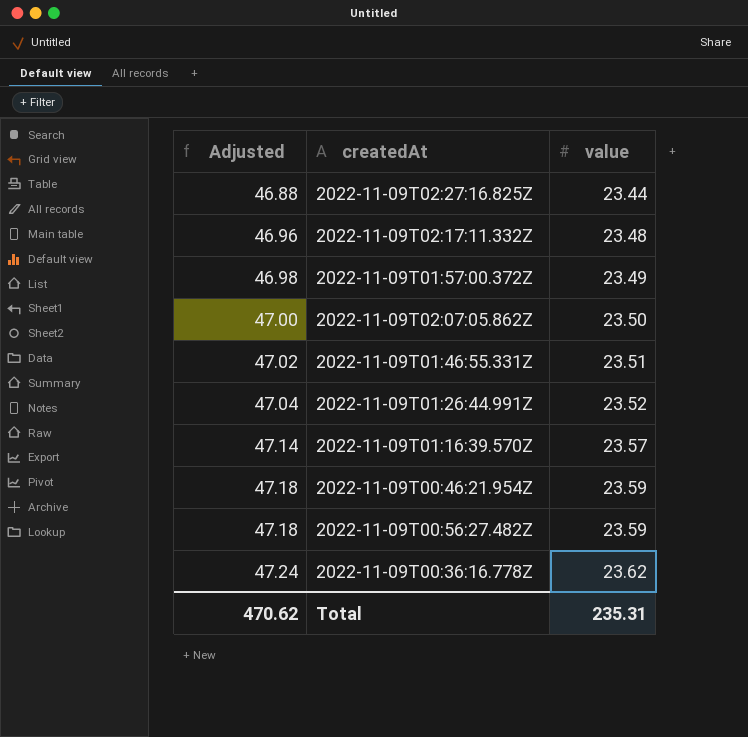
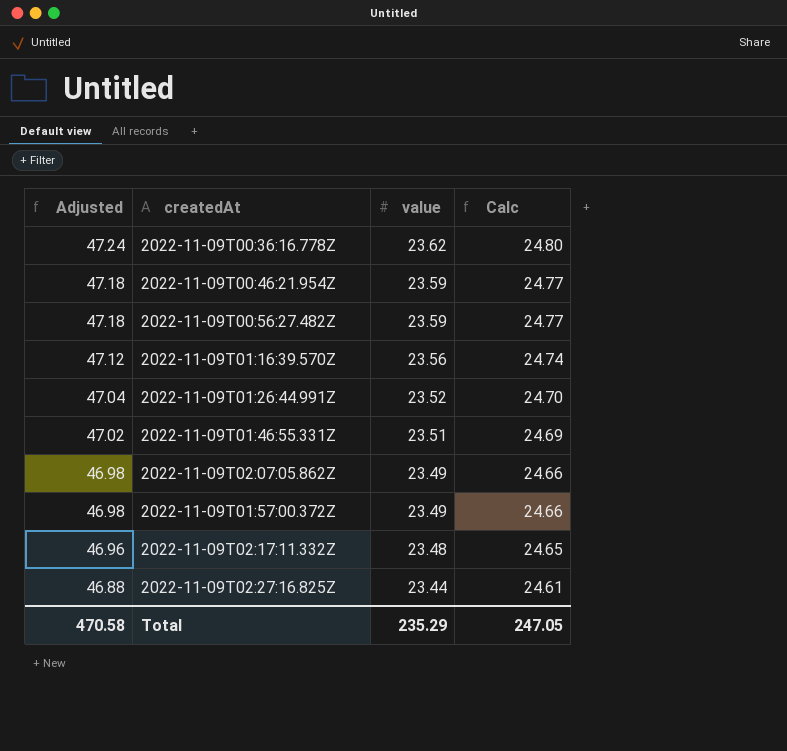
row order: Adjusted ascending -> Adjusted descending
column Calc | formula: none -> [value] * 1.05
2022-11-09T01:16:39.570Z | Adjusted: 47.14 -> 47.12
2022-11-09T01:16:39.570Z | value: 23.57 -> 23.56
2022-11-09T02:07:05.862Z | Adjusted: 47.00 -> 46.98
2022-11-09T02:07:05.862Z | value: 23.50 -> 23.49
Total | Adjusted: 470.62 -> 470.58
Total | value: 235.31 -> 235.29

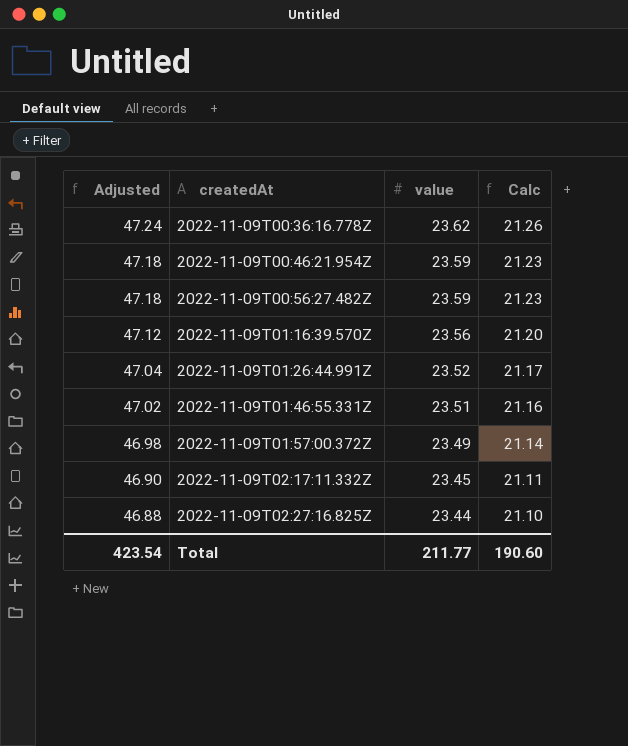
column Calc | formula: [value] * 1.05 -> [value] * 0.9
row 2022-11-09T02:07:05.862Z: 46.98 | 23.49 | 24.66 -> none
2022-11-09T02:17:11.332Z | Adjusted: 46.96 -> 46.90
2022-11-09T02:17:11.332Z | value: 23.48 -> 23.45
Total | Adjusted: 470.58 -> 423.54
Total | value: 235.29 -> 211.77
Total | Calc: 247.05 -> 190.60

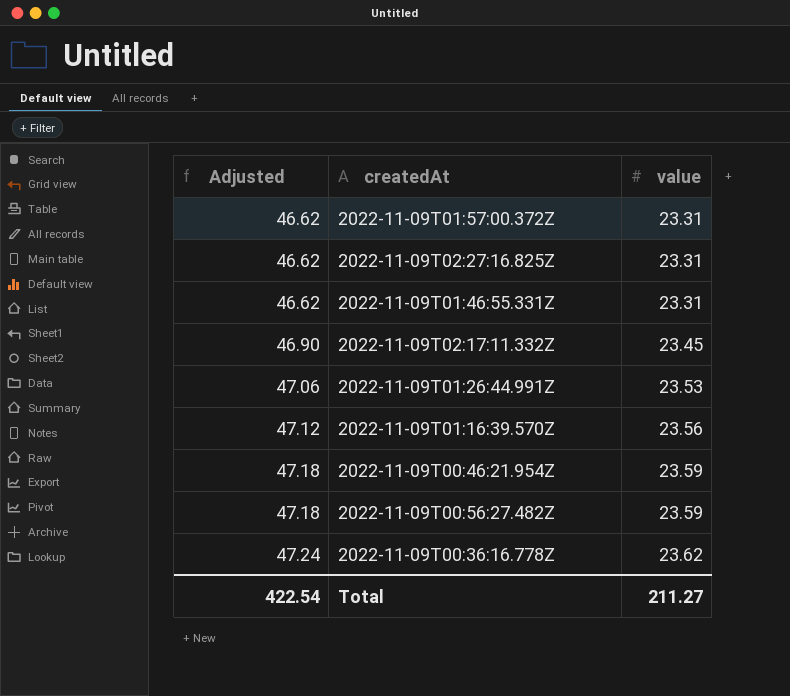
row order: Adjusted descending -> Adjusted ascending
column Calc | formula: [value] * 0.9 -> none
2022-11-09T01:57:00.372Z | Adjusted: 46.98 -> 46.62
2022-11-09T01:57:00.372Z | value: 23.49 -> 23.31
2022-11-09T02:27:16.825Z | Adjusted: 46.88 -> 46.62
2022-11-09T02:27:16.825Z | value: 23.44 -> 23.31
2022-11-09T01:46:55.331Z | Adjusted: 47.02 -> 46.62
2022-11-09T01:46:55.331Z | value: 23.51 -> 23.31
2022-11-09T01:26:44.991Z | Adjusted: 47.04 -> 47.06
2022-11-09T01:26:44.991Z | value: 23.52 -> 23.53
Total | Adjusted: 423.54 -> 422.54
Total | value: 211.77 -> 211.27

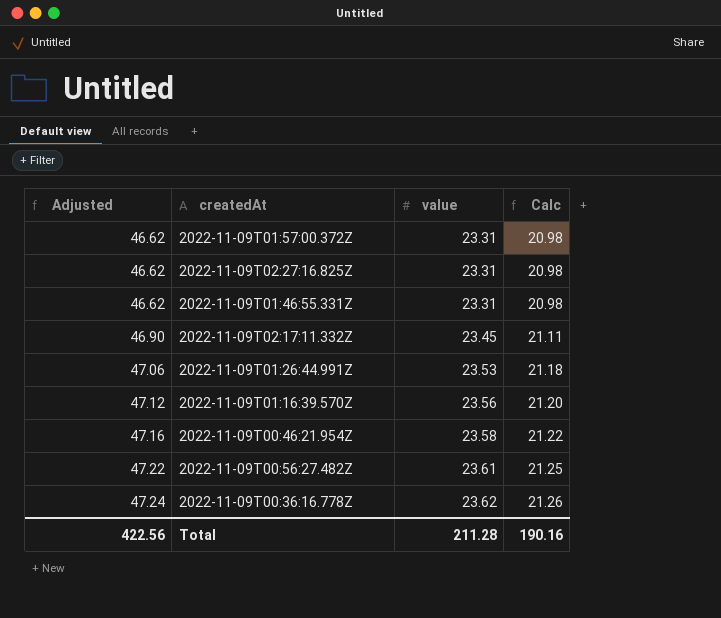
column Calc | formula: none -> [value] * 0.9
2022-11-09T00:46:21.954Z | Adjusted: 47.18 -> 47.16
2022-11-09T00:46:21.954Z | value: 23.59 -> 23.58
2022-11-09T00:56:27.482Z | Adjusted: 47.18 -> 47.22
2022-11-09T00:56:27.482Z | value: 23.59 -> 23.61
Total | Adjusted: 422.54 -> 422.56
Total | value: 211.27 -> 211.28

